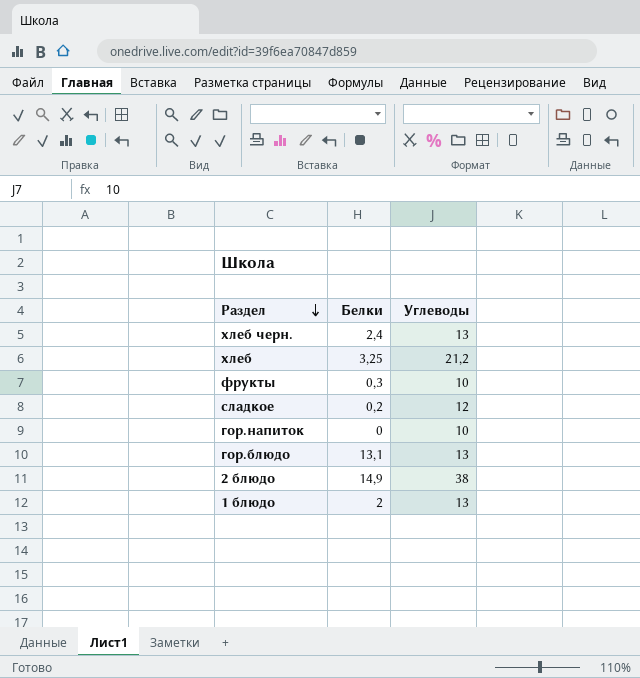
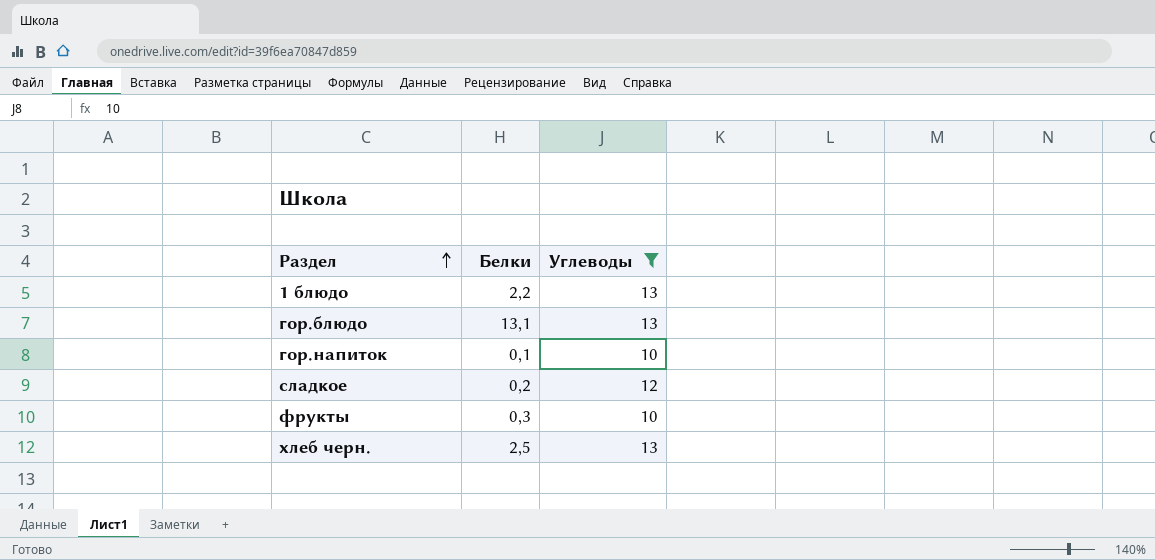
filter: none -> Углеводы <= 13
row order: Раздел descending -> Раздел ascending
1 блюдо | Белки: 2 -> 2,2
гор.напиток | Белки: 0 -> 0,1
хлеб черн. | Белки: 2,4 -> 2,5

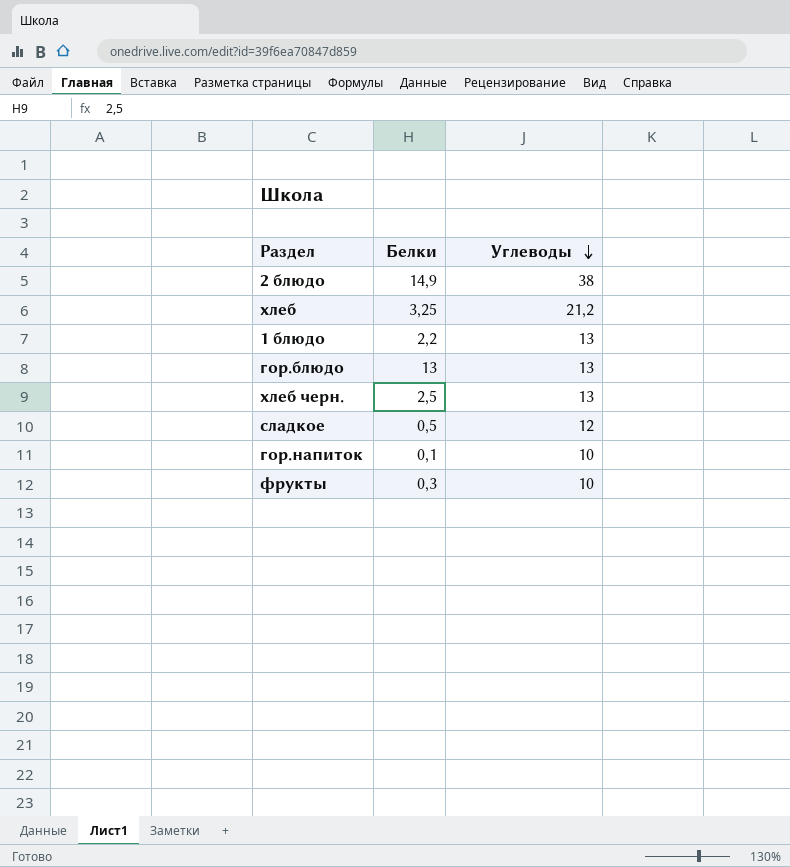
filter: Углеводы <= 13 -> none
row order: Раздел ascending -> Углеводы descending
гор.блюдо | Белки: 13,1 -> 13
сладкое | Белки: 0,2 -> 0,5

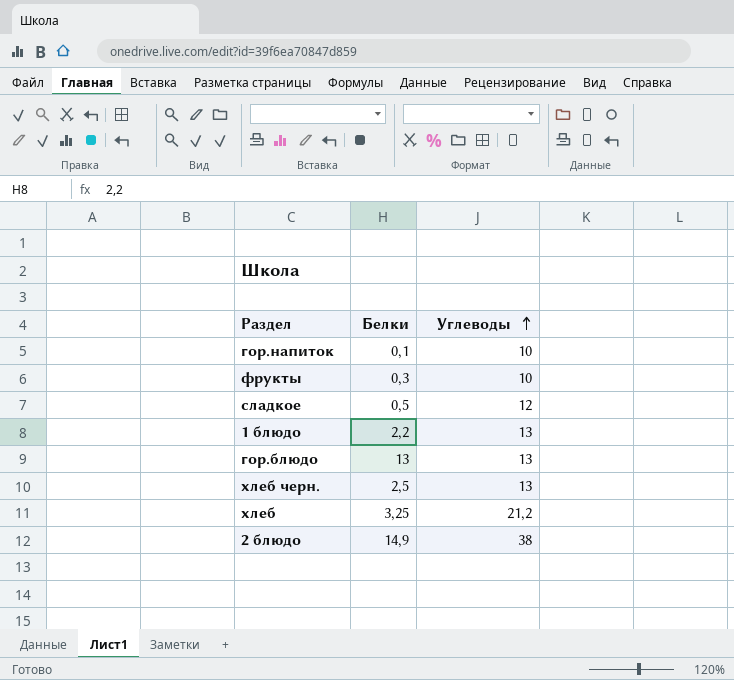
row order: Углеводы descending -> Углеводы ascending

